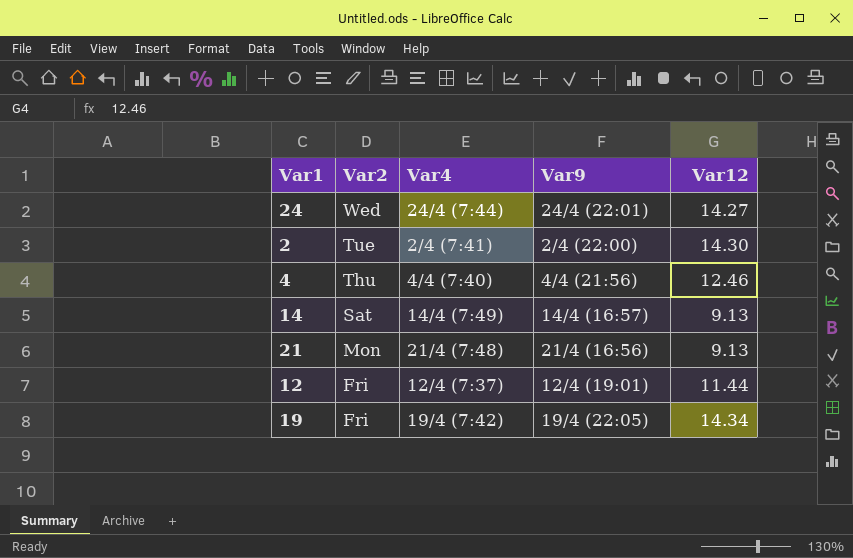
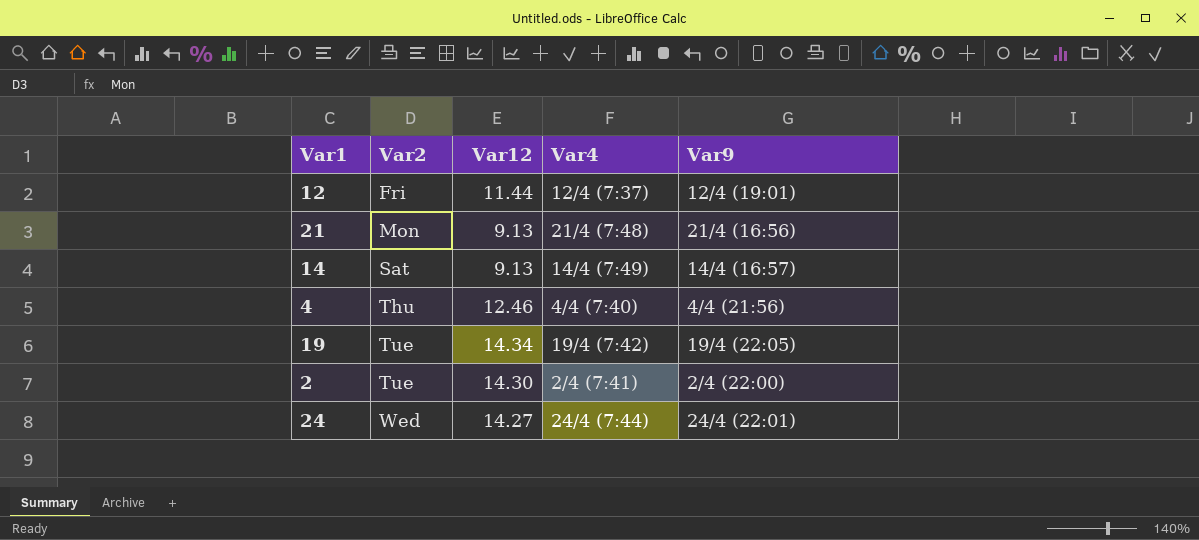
row order: Var2 descending -> Var2 ascending
column Var12 | position: 5 -> 3
19 | Var2: Fri -> Tue

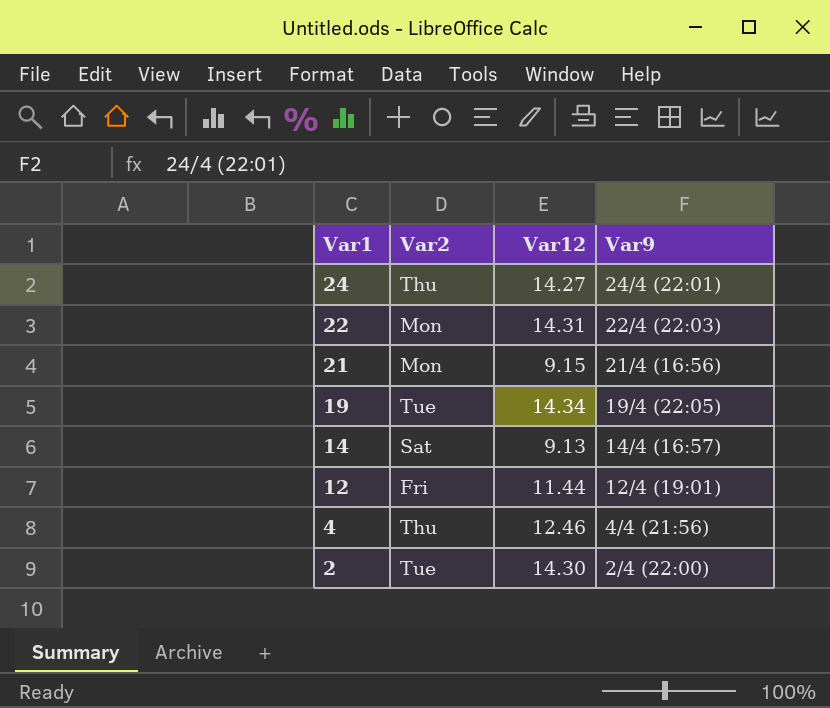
row order: Var2 ascending -> Var1 descending
column Var4 | position: 4 -> none
24 | Var2: Wed -> Thu
row 22: none -> Mon | 14.31 | 22/4 (22:03)
21 | Var12: 9.13 -> 9.15

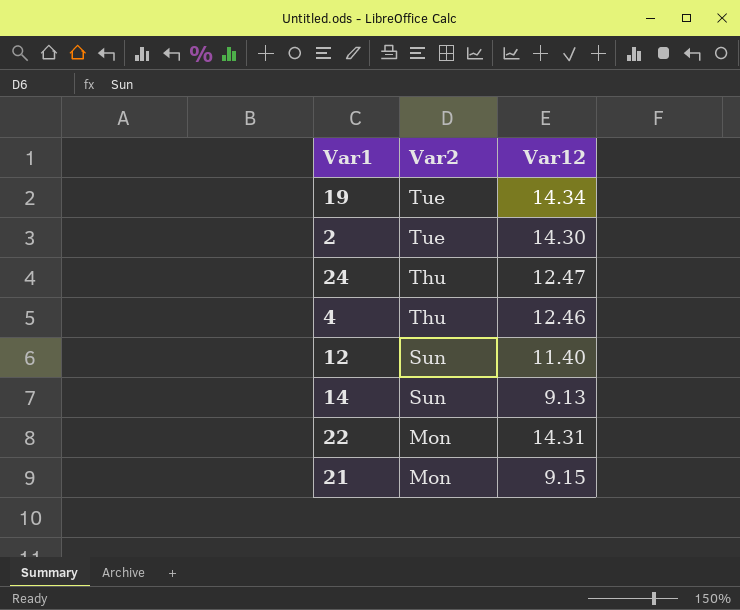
row order: Var1 descending -> Var2 descending
column Var9 | position: 4 -> none
24 | Var12: 14.27 -> 12.47
12 | Var2: Fri -> Sun
12 | Var12: 11.44 -> 11.40
14 | Var2: Sat -> Sun

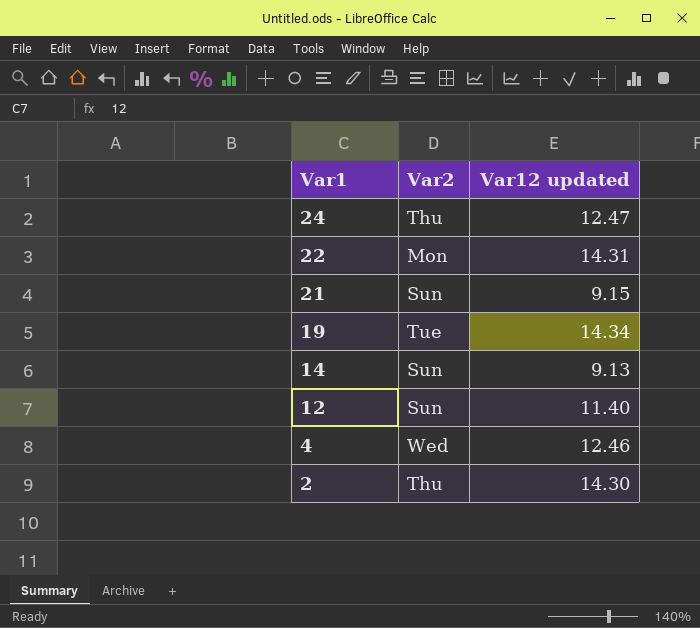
row order: Var2 descending -> Var1 descending
column name: Var12 -> Var12 updated
21 | Var2: Mon -> Sun
4 | Var2: Thu -> Wed
2 | Var2: Tue -> Thu

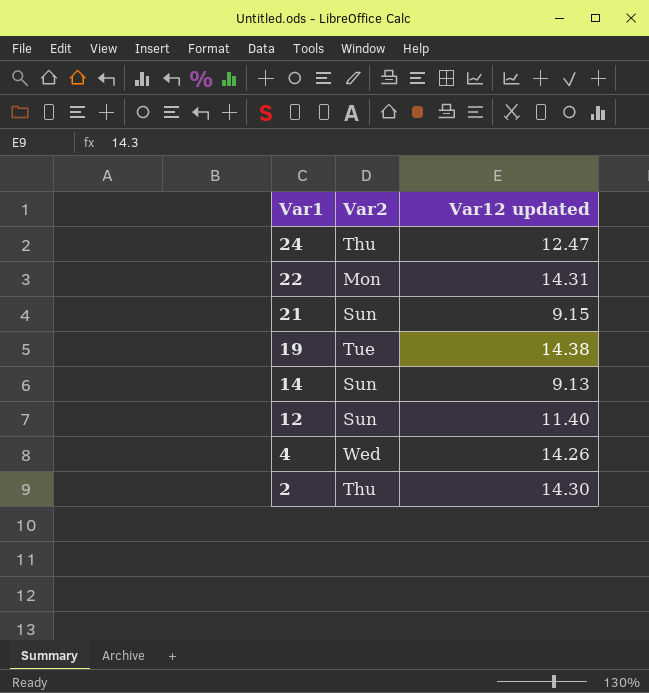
19 | Var12 updated: 14.34 -> 14.38
4 | Var12 updated: 12.46 -> 14.26

